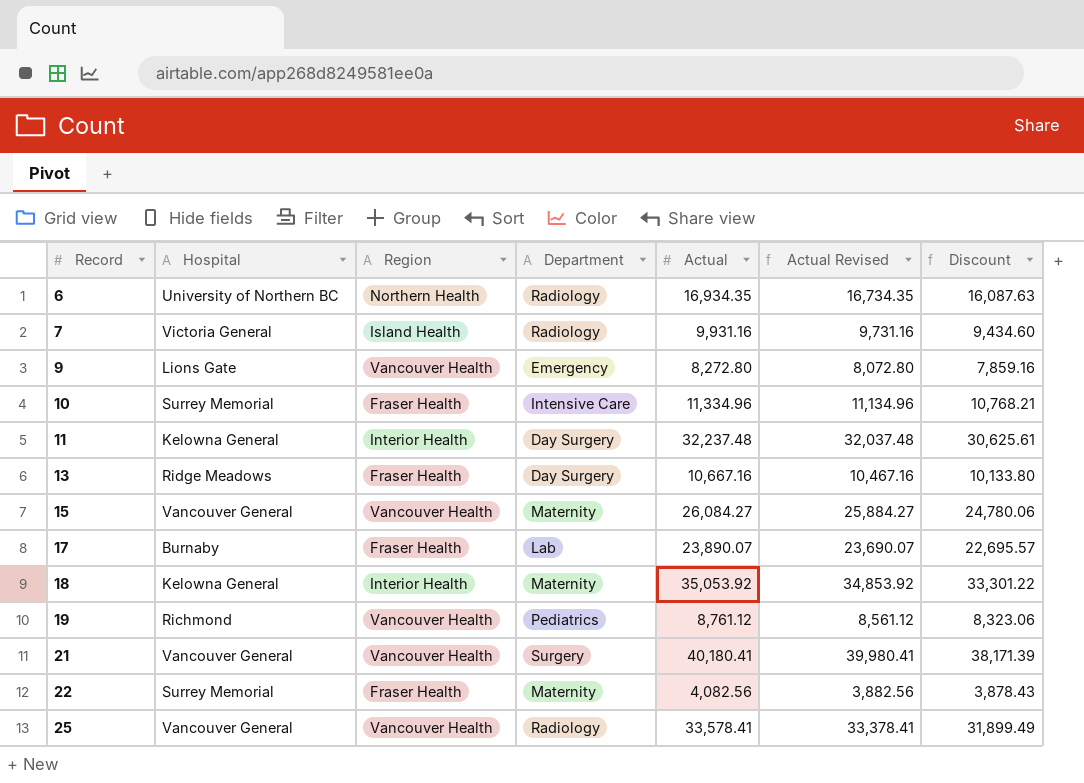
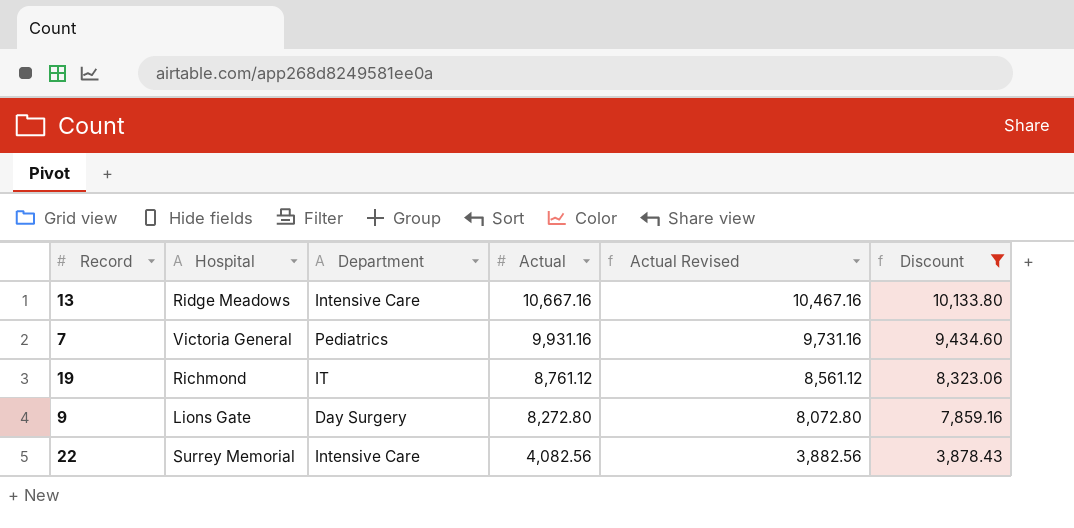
filter: none -> Discount <= 10,133.80
row order: Record ascending -> Actual descending
column Region | position: 3 -> none
13 | Department: Day Surgery -> Intensive Care
7 | Department: Radiology -> Pediatrics
19 | Department: Pediatrics -> IT
9 | Department: Emergency -> Day Surgery
22 | Department: Maternity -> Intensive Care

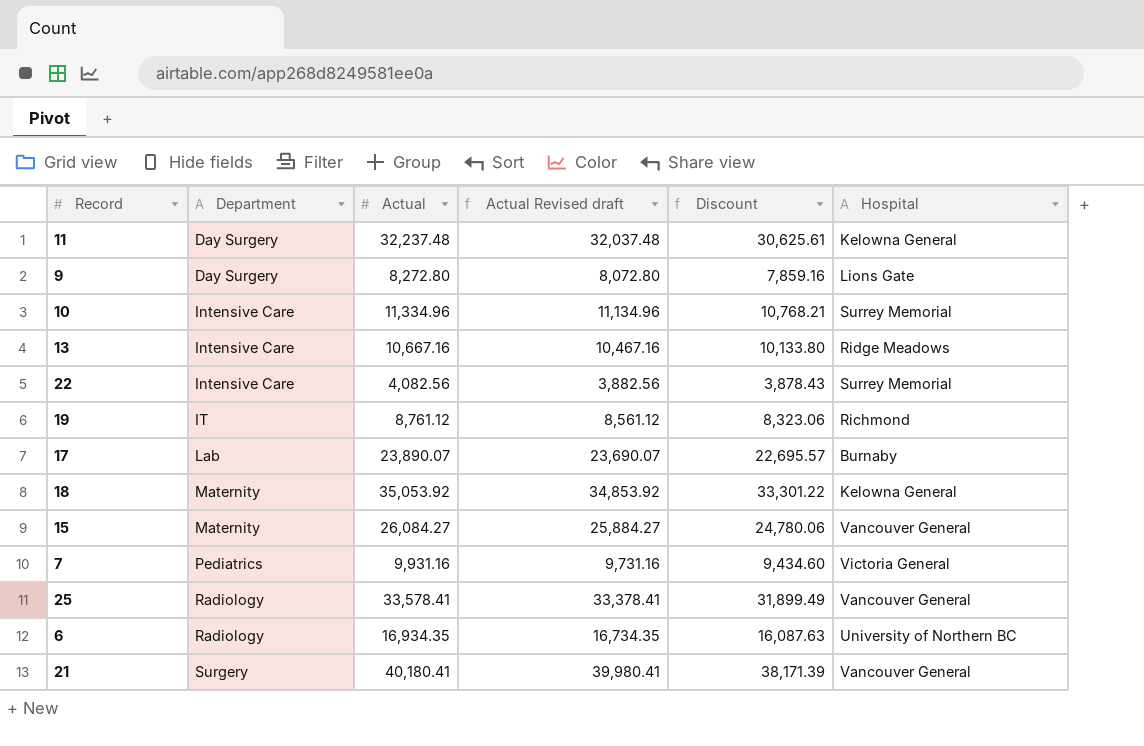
filter: Discount <= 10,133.80 -> none
row order: Actual descending -> Department ascending
column name: Actual Revised -> Actual Revised draft
column Hospital | position: 2 -> 6

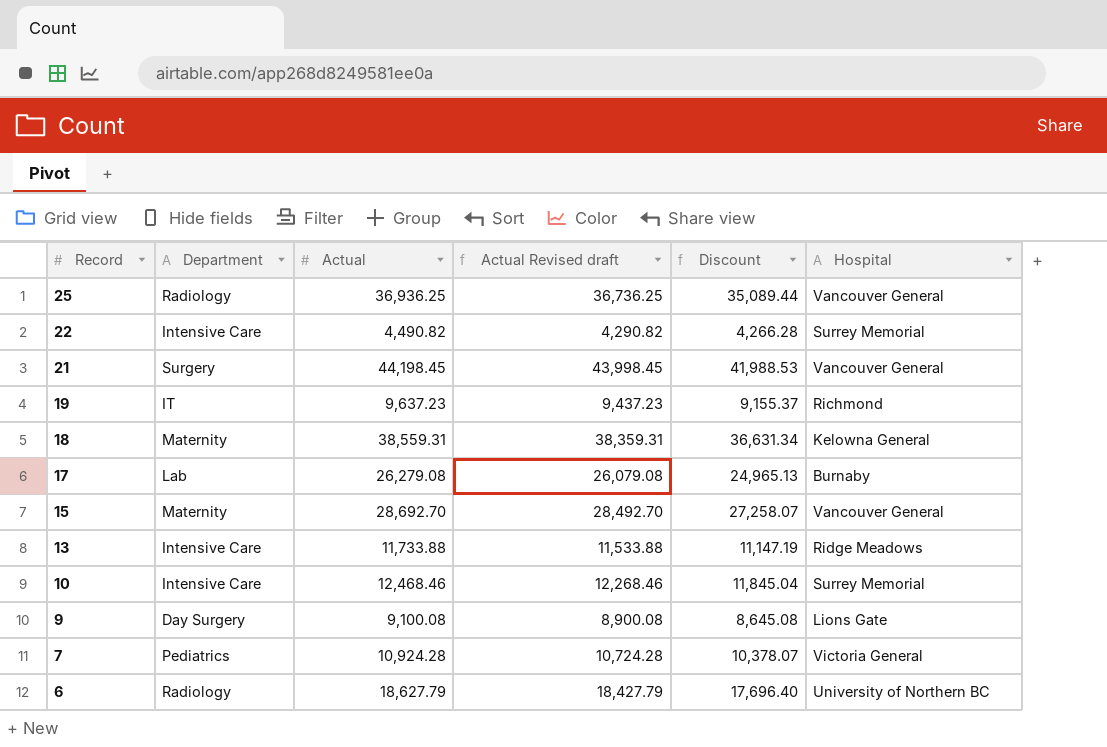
row order: Department ascending -> Record descending
row 11: Day Surgery | 32,237.48 | 32,037.48 | 30,625.61 | Kelowna General -> none
25 | Actual: 33,578.41 -> 36,936.25
25 | Actual Revised draft: 33,378.41 -> 36,736.25
25 | Discount: 31,899.49 -> 35,089.44
22 | Actual: 4,082.56 -> 4,490.82
22 | Actual Revised draft: 3,882.56 -> 4,290.82
22 | Discount: 3,878.43 -> 4,266.28
21 | Actual: 40,180.41 -> 44,198.45
21 | Actual Revised draft: 39,980.41 -> 43,998.45
21 | Discount: 38,171.39 -> 41,988.53
19 | Actual: 8,761.12 -> 9,637.23
19 | Actual Revised draft: 8,561.12 -> 9,437.23
19 | Discount: 8,323.06 -> 9,155.37
18 | Actual: 35,053.92 -> 38,559.31
18 | Actual Revised draft: 34,853.92 -> 38,359.31
18 | Discount: 33,301.22 -> 36,631.34
17 | Actual: 23,890.07 -> 26,279.08
17 | Actual Revised draft: 23,690.07 -> 26,079.08
17 | Discount: 22,695.57 -> 24,965.13
15 | Actual: 26,084.27 -> 28,692.70
15 | Actual Revised draft: 25,884.27 -> 28,492.70
15 | Discount: 24,780.06 -> 27,258.07
13 | Actual: 10,667.16 -> 11,733.88
13 | Actual Revised draft: 10,467.16 -> 11,533.88
13 | Discount: 10,133.80 -> 11,147.19
10 | Actual: 11,334.96 -> 12,468.46
10 | Actual Revised draft: 11,134.96 -> 12,268.46
10 | Discount: 10,768.21 -> 11,845.04
9 | Actual: 8,272.80 -> 9,100.08
9 | Actual Revised draft: 8,072.80 -> 8,900.08
9 | Discount: 7,859.16 -> 8,645.08
7 | Actual: 9,931.16 -> 10,924.28
7 | Actual Revised draft: 9,731.16 -> 10,724.28
7 | Discount: 9,434.60 -> 10,378.07
6 | Actual: 16,934.35 -> 18,627.79
6 | Actual Revised draft: 16,734.35 -> 18,427.79
6 | Discount: 16,087.63 -> 17,696.40

